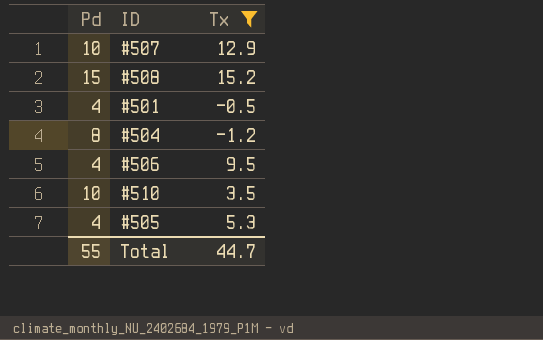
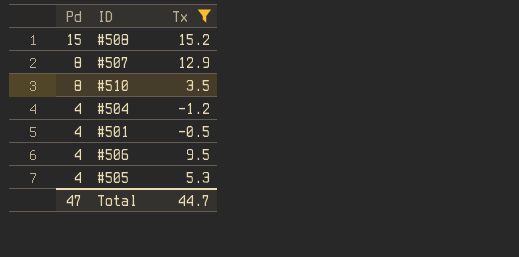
row order: none -> Pd descending
#507 | Pd: 10 -> 8
#510 | Pd: 10 -> 8
#504 | Pd: 8 -> 4
Total | Pd: 55 -> 47

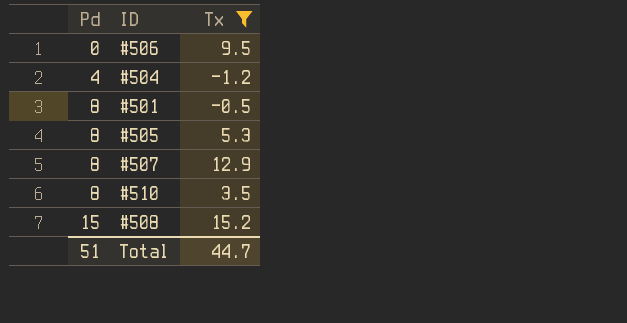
row order: Pd descending -> Pd ascending
#506 | Pd: 4 -> 0
#501 | Pd: 4 -> 8
#505 | Pd: 4 -> 8
Total | Pd: 47 -> 51

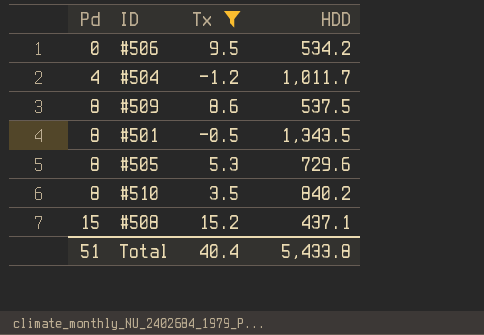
column HDD | position: none -> 4
row #507: 8 | 12.9 -> none
row #509: none -> 8 | 8.6 | 537.5
Total | Tx: 44.7 -> 40.4

